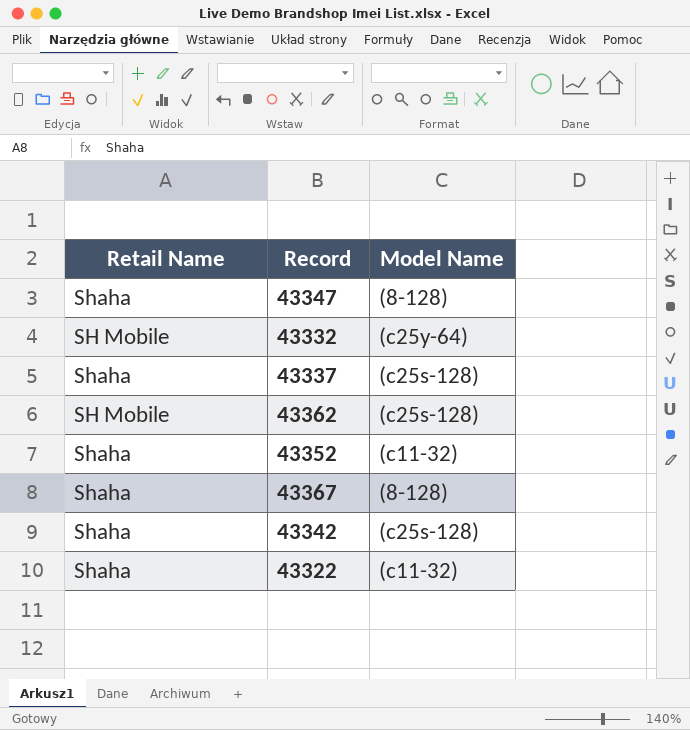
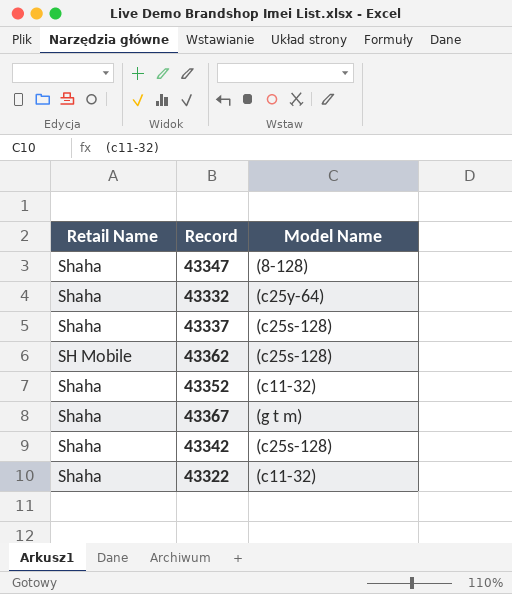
43332 | Retail Name: SH Mobile -> Shaha
43367 | Model Name: (8-128) -> (g t m)

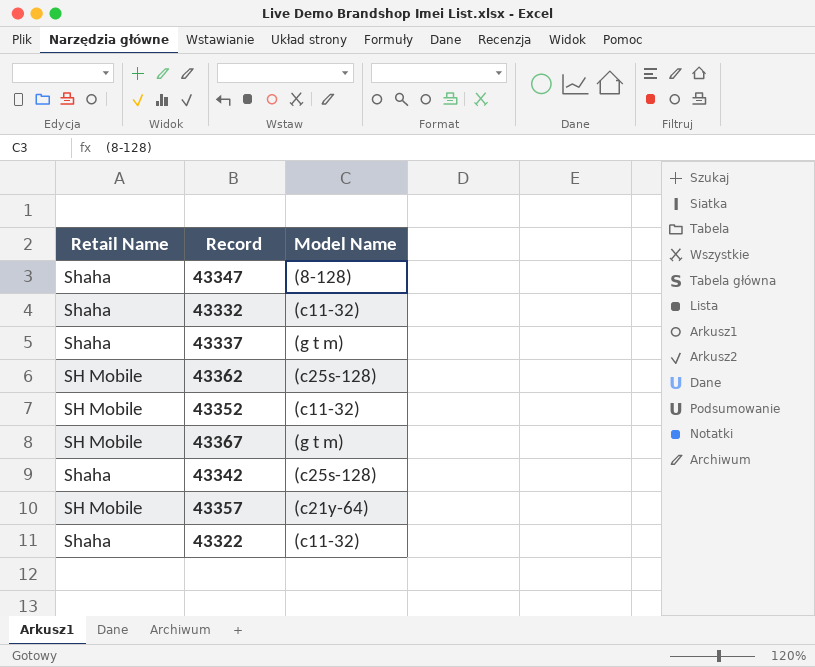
43332 | Model Name: (c25y-64) -> (c11-32)
43337 | Model Name: (c25s-128) -> (g t m)
43352 | Retail Name: Shaha -> SH Mobile
43367 | Retail Name: Shaha -> SH Mobile
row 43357: none -> SH Mobile | (c21y-64)

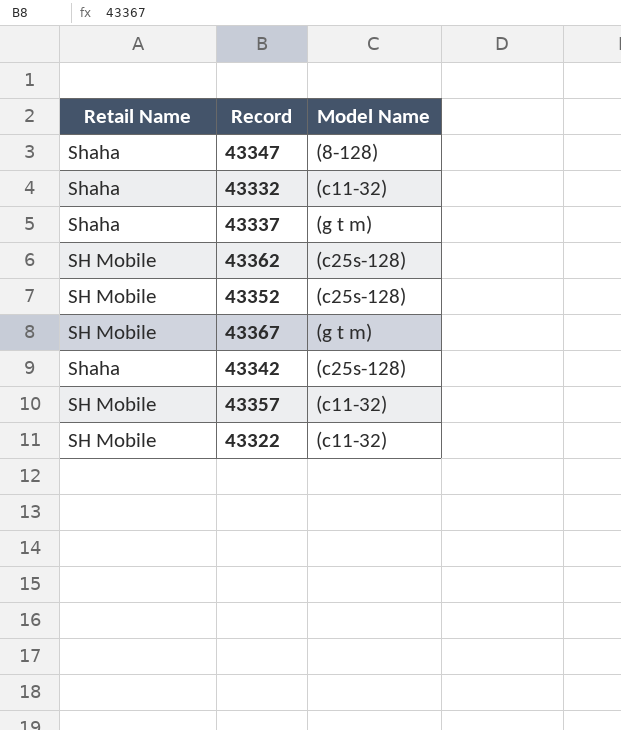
43352 | Model Name: (c11-32) -> (c25s-128)
43357 | Model Name: (c21y-64) -> (c11-32)
43322 | Retail Name: Shaha -> SH Mobile

